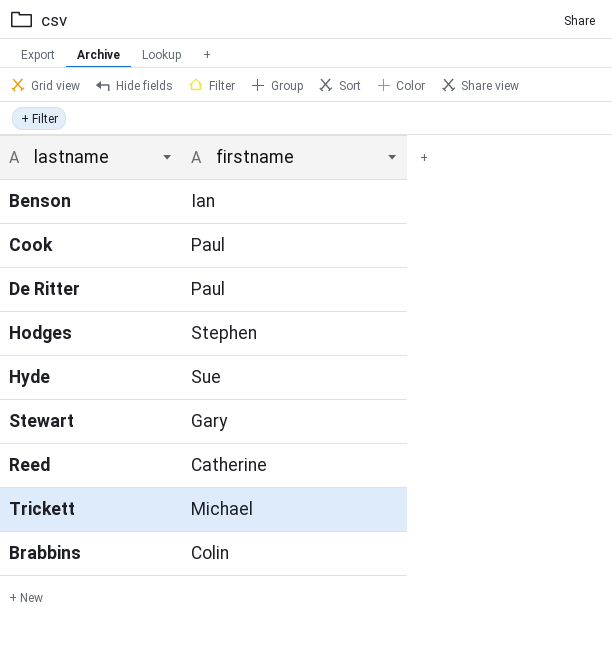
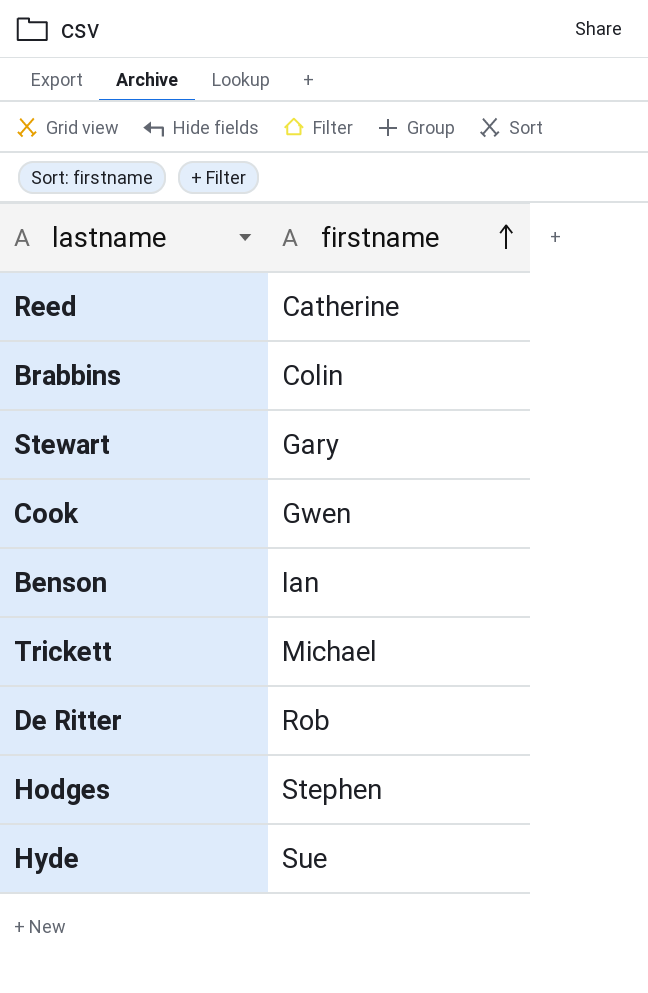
row order: none -> firstname ascending
Cook | firstname: Paul -> Gwen
De Ritter | firstname: Paul -> Rob

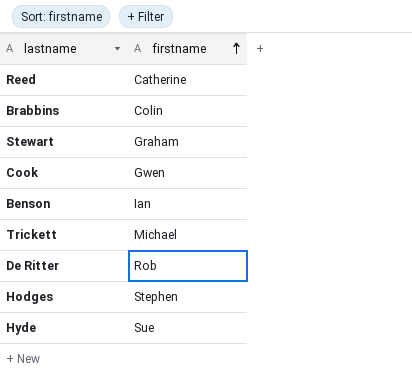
Stewart | firstname: Gary -> Graham

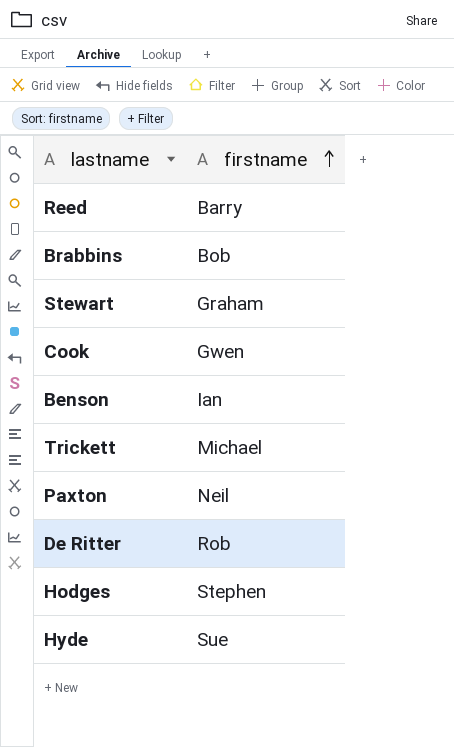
Reed | firstname: Catherine -> Barry
Brabbins | firstname: Colin -> Bob
row Paxton: none -> Neil

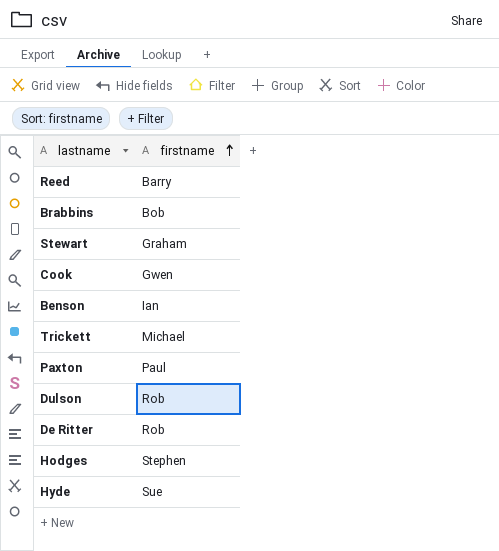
Paxton | firstname: Neil -> Paul
row Dulson: none -> Rob

